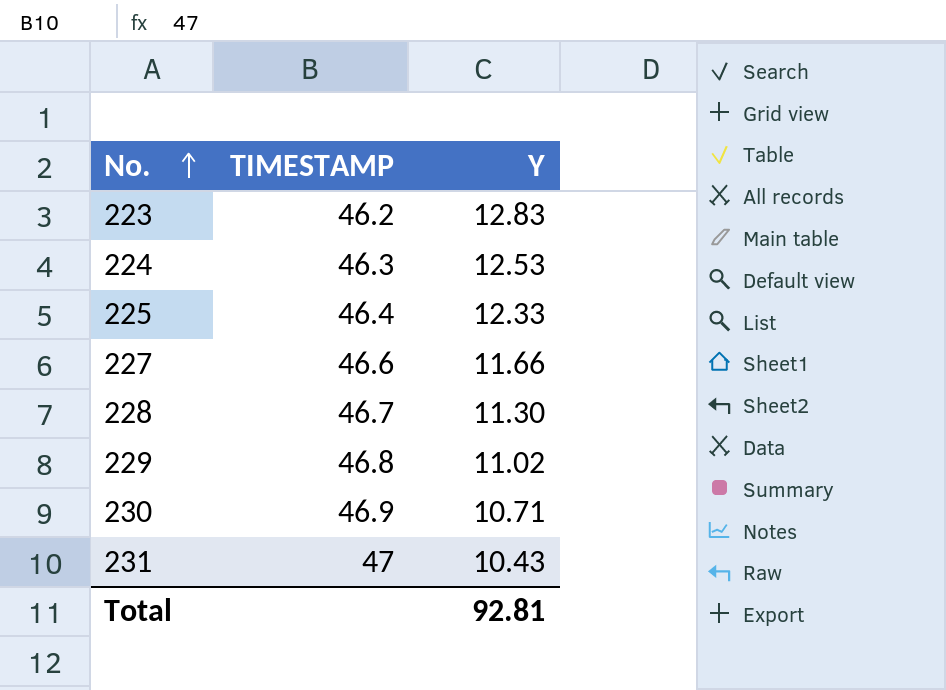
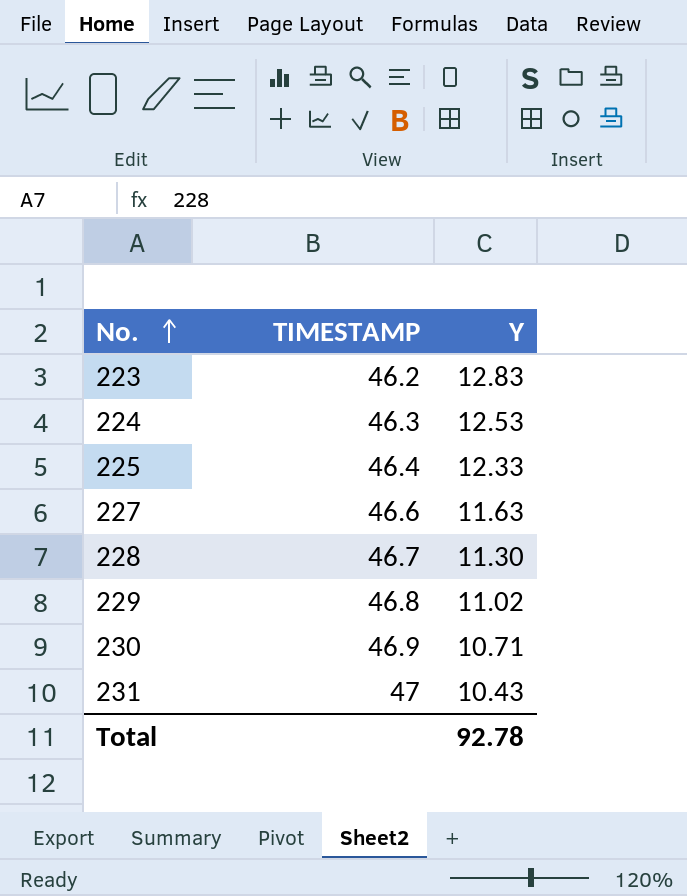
227 | Y: 11.66 -> 11.63
Total | Y: 92.81 -> 92.78

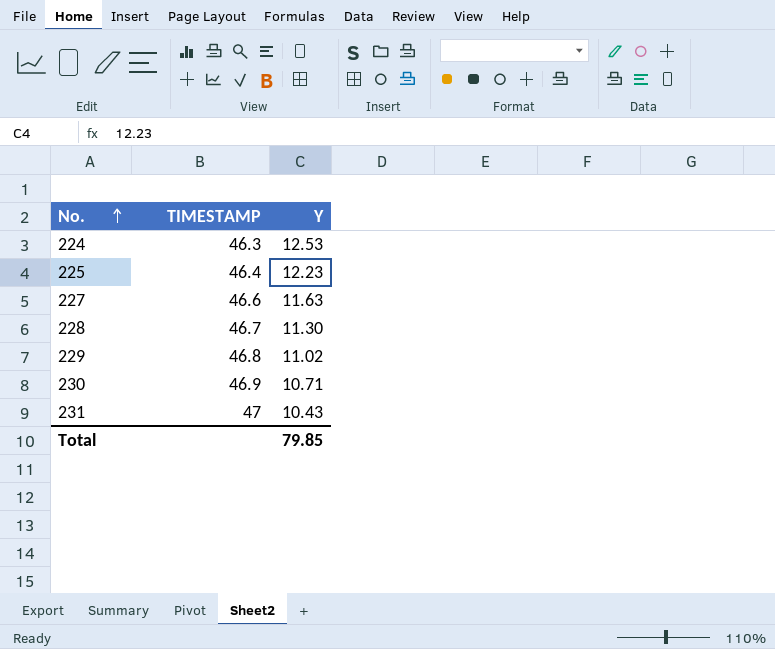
row 223: 46.2 | 12.83 -> none
225 | Y: 12.33 -> 12.23
Total | Y: 92.78 -> 79.85

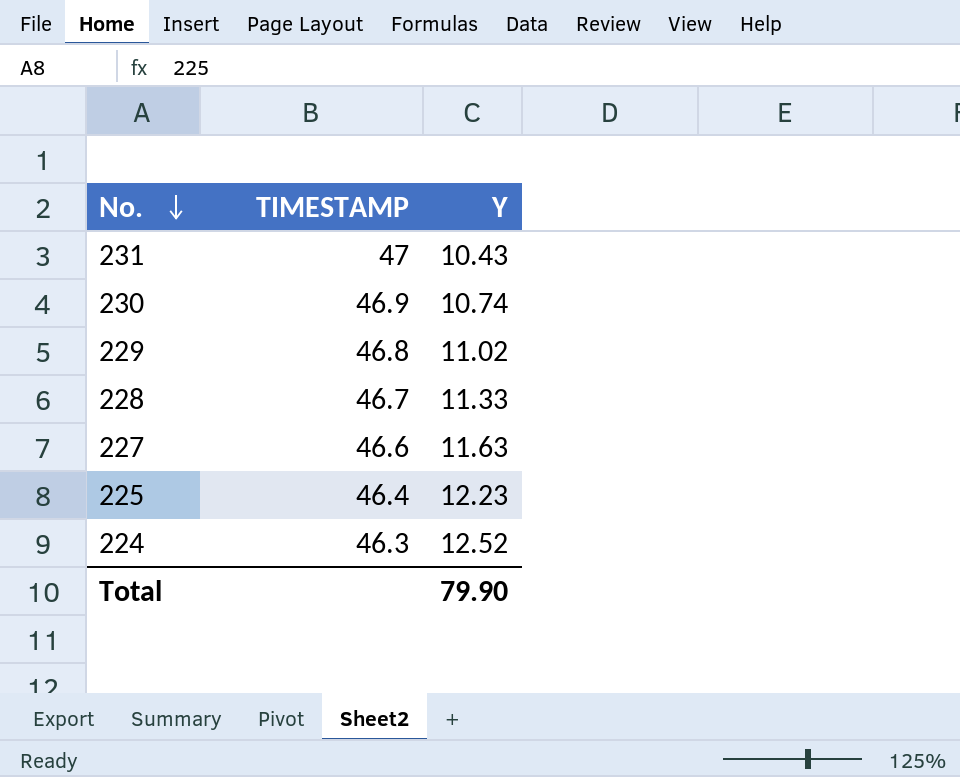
row order: No. ascending -> No. descending
230 | Y: 10.71 -> 10.74
228 | Y: 11.30 -> 11.33
224 | Y: 12.53 -> 12.52
Total | Y: 79.85 -> 79.90

